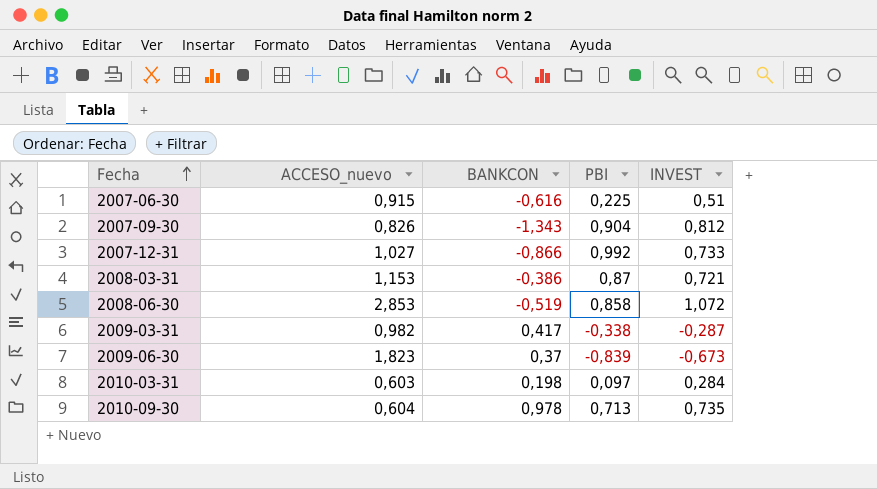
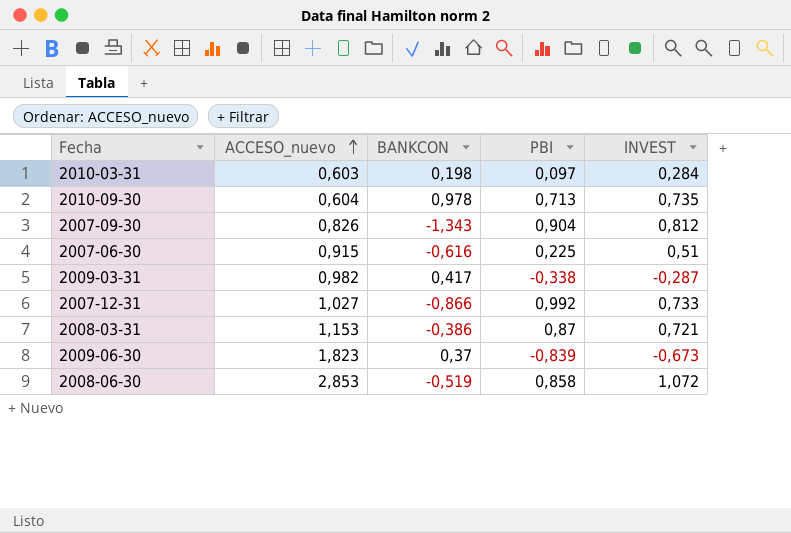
row order: Fecha ascending -> ACCESO_nuevo ascending

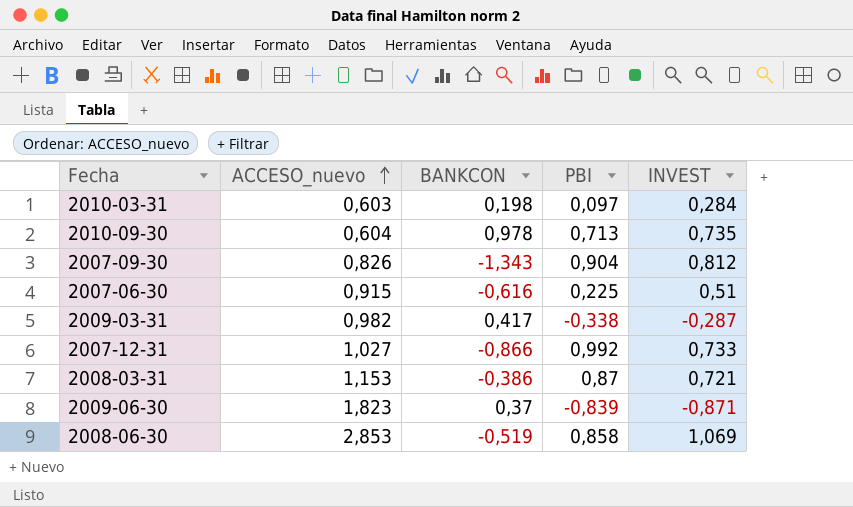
2009-06-30 | INVEST: -0,673 -> -0,871
2008-06-30 | INVEST: 1,072 -> 1,069

